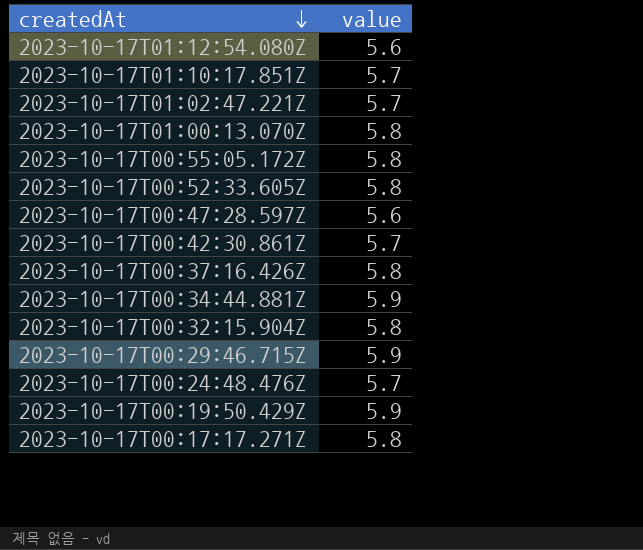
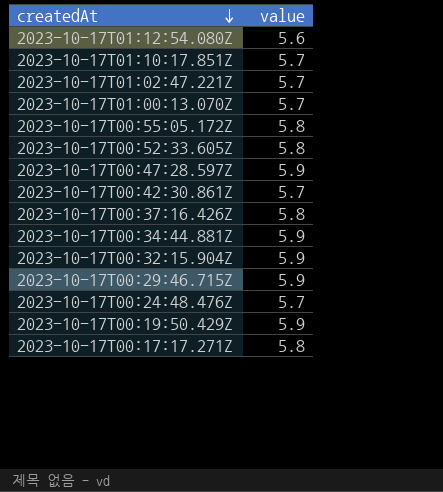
2023-10-17T01:00:13.070Z | value: 5.8 -> 5.7
2023-10-17T00:47:28.597Z | value: 5.6 -> 5.9
2023-10-17T00:32:15.904Z | value: 5.8 -> 5.9

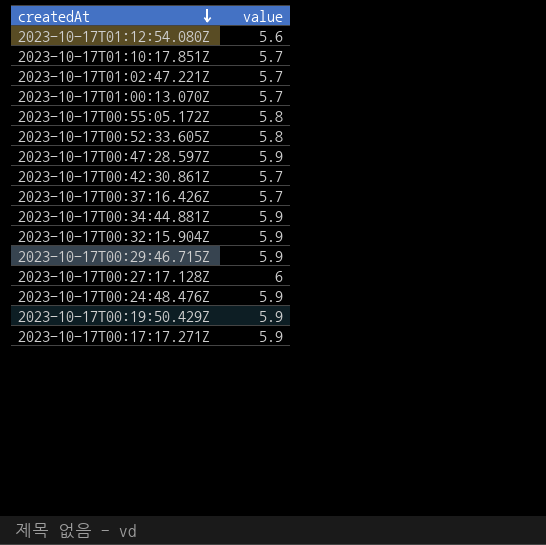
2023-10-17T00:37:16.426Z | value: 5.8 -> 5.7
row 2023-10-17T00:27:17.128Z: none -> 6
2023-10-17T00:24:48.476Z | value: 5.7 -> 5.9
2023-10-17T00:17:17.271Z | value: 5.8 -> 5.9

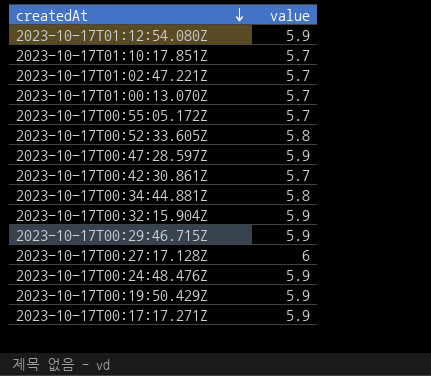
row 2023-10-17T00:37:16.426Z: 5.7 -> none
2023-10-17T01:12:54.080Z | value: 5.6 -> 5.9
2023-10-17T00:55:05.172Z | value: 5.8 -> 5.7
2023-10-17T00:34:44.881Z | value: 5.9 -> 5.8

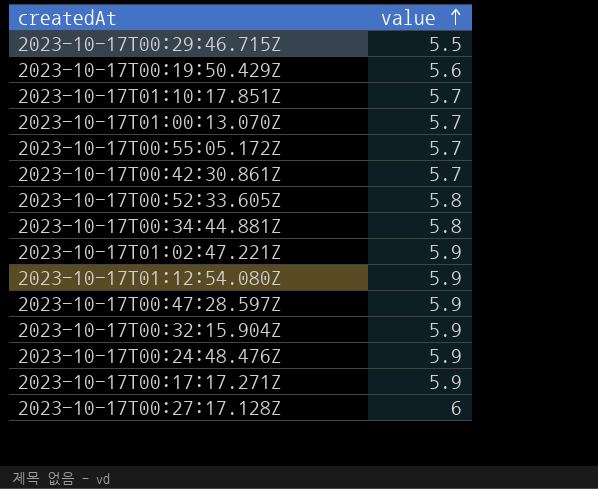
row order: createdAt descending -> value ascending
2023-10-17T00:29:46.715Z | value: 5.9 -> 5.5
2023-10-17T00:19:50.429Z | value: 5.9 -> 5.6
2023-10-17T01:02:47.221Z | value: 5.7 -> 5.9

